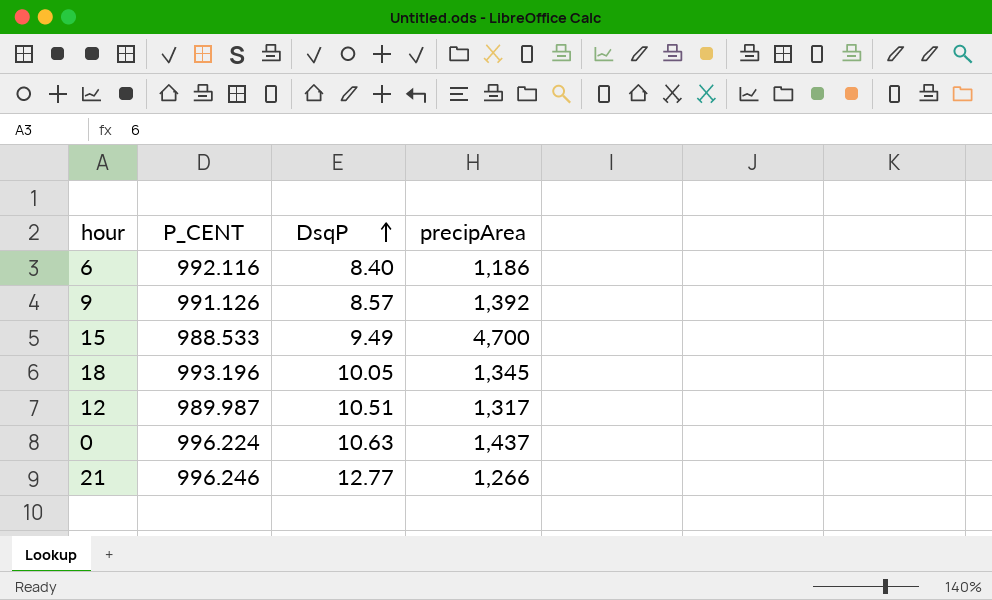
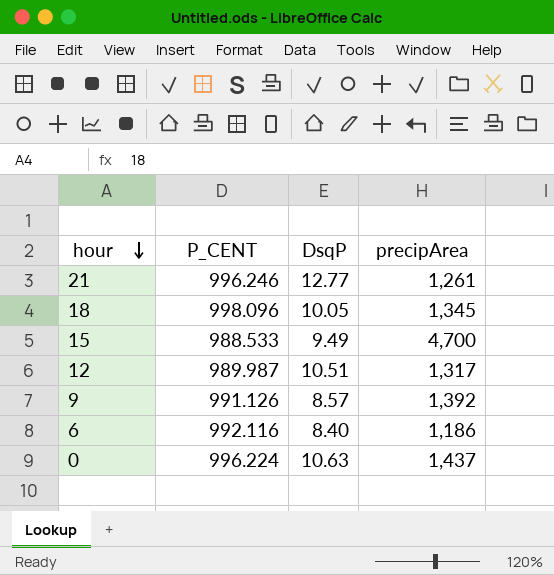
row order: DsqP ascending -> hour descending
21 | precipArea: 1,266 -> 1,261
18 | P_CENT: 993.196 -> 998.096

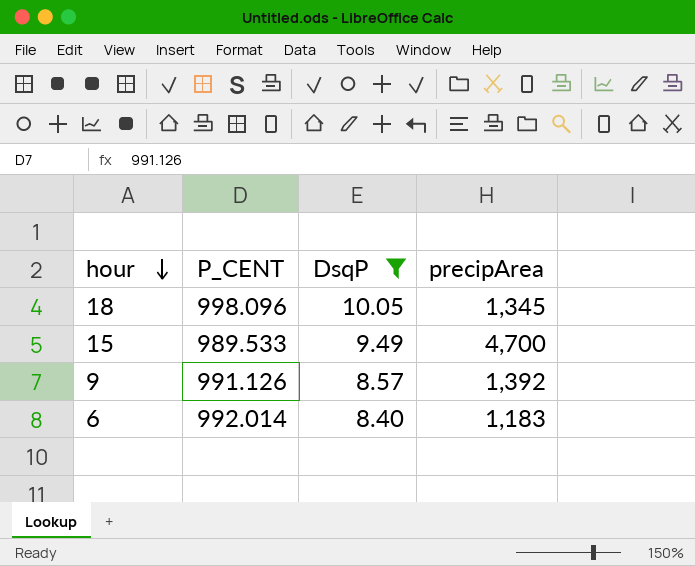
filter: none -> DsqP <= 10.05
15 | P_CENT: 988.533 -> 989.533
6 | P_CENT: 992.116 -> 992.014
6 | precipArea: 1,186 -> 1,183

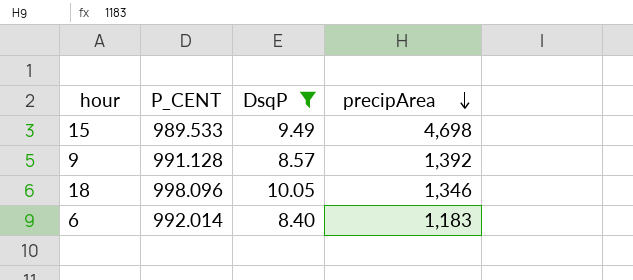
row order: hour descending -> precipArea descending
15 | precipArea: 4,700 -> 4,698
9 | P_CENT: 991.126 -> 991.128
18 | precipArea: 1,345 -> 1,346

